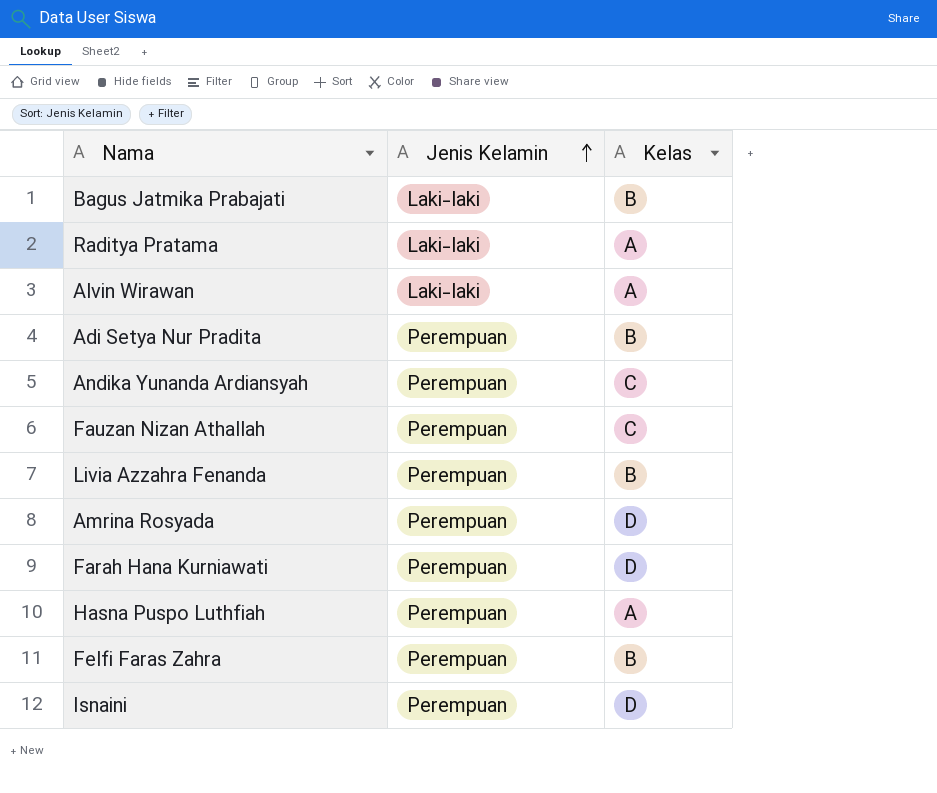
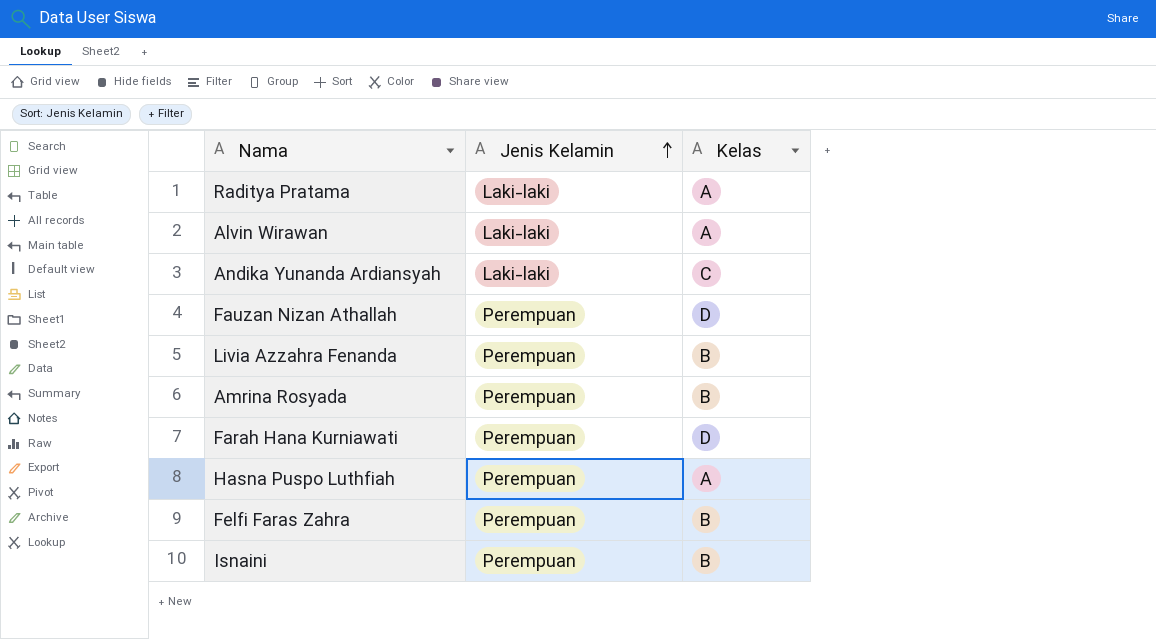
row Bagus Jatmika Prabajati: Laki-laki | B -> none
row Adi Setya Nur Pradita: Perempuan | B -> none
Andika Yunanda Ardiansyah | Jenis Kelamin: Perempuan -> Laki-laki
Fauzan Nizan Athallah | Kelas: C -> D
Amrina Rosyada | Kelas: D -> B
Isnaini | Kelas: D -> B

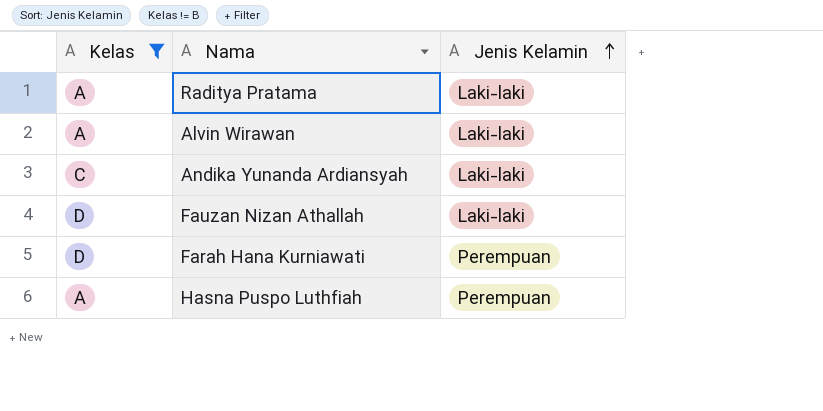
filter: none -> Kelas != B
column Kelas | position: 3 -> 1
Fauzan Nizan Athallah | Jenis Kelamin: Perempuan -> Laki-laki

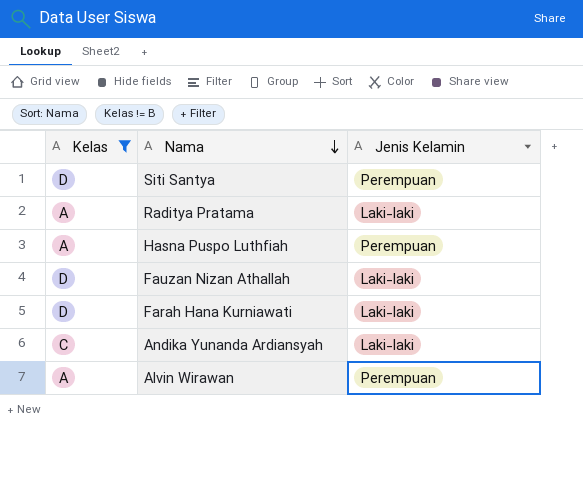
row order: Jenis Kelamin ascending -> Nama descending
row Siti Santya: none -> D | Perempuan
Farah Hana Kurniawati | Jenis Kelamin: Perempuan -> Laki-laki
Alvin Wirawan | Jenis Kelamin: Laki-laki -> Perempuan

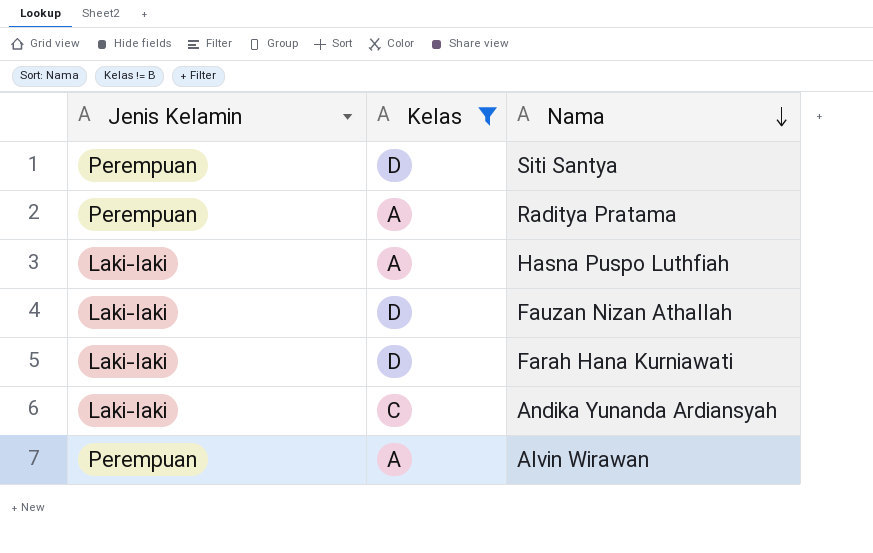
column Jenis Kelamin | position: 3 -> 1
Raditya Pratama | Jenis Kelamin: Laki-laki -> Perempuan
Hasna Puspo Luthfiah | Jenis Kelamin: Perempuan -> Laki-laki

